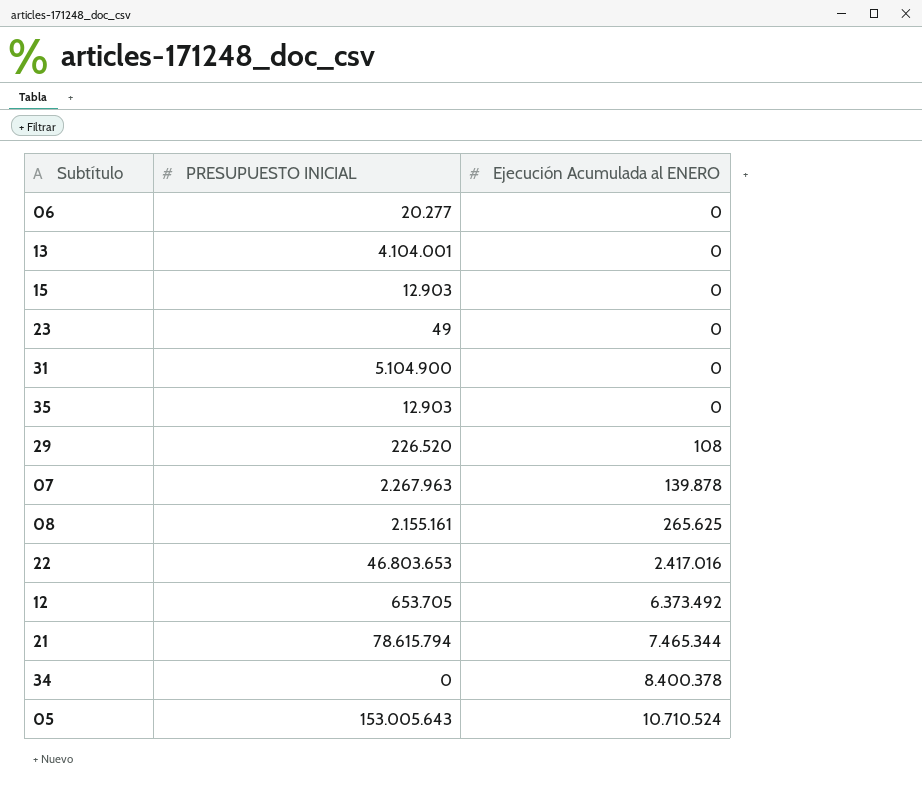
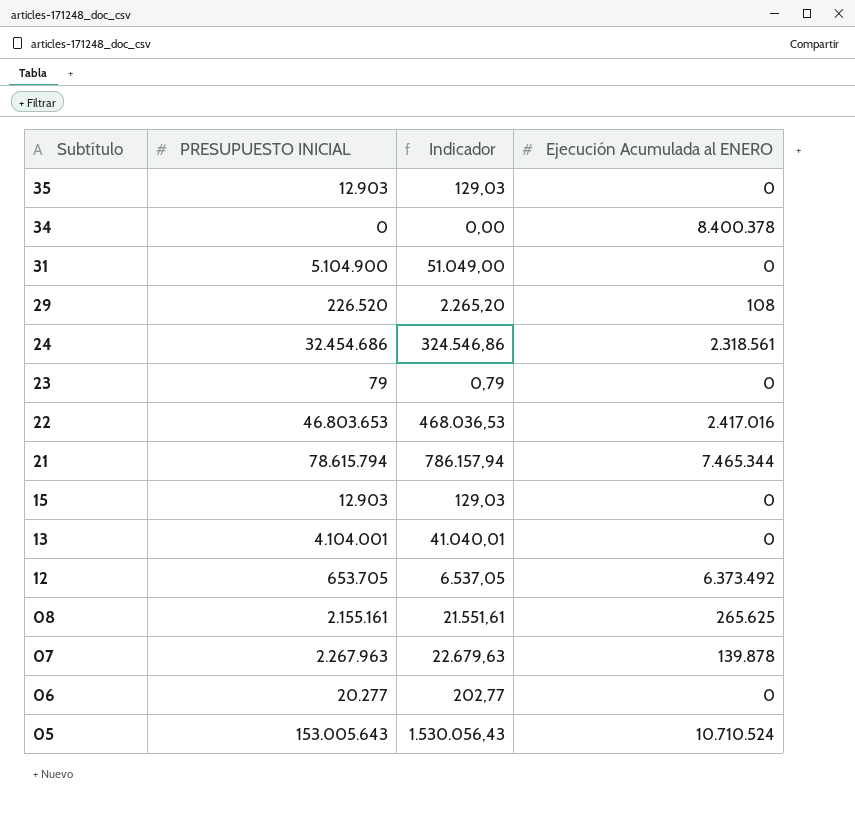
row order: Ejecución Acumulada al ENERO ascending -> Subtítulo descending
column Indicador | formula: none -> [PRESUPUESTO INICIAL] * 0,01
row 24: none -> 32.454.686 | 324.546,86 | 2.318.561
23 | PRESUPUESTO INICIAL: 49 -> 79

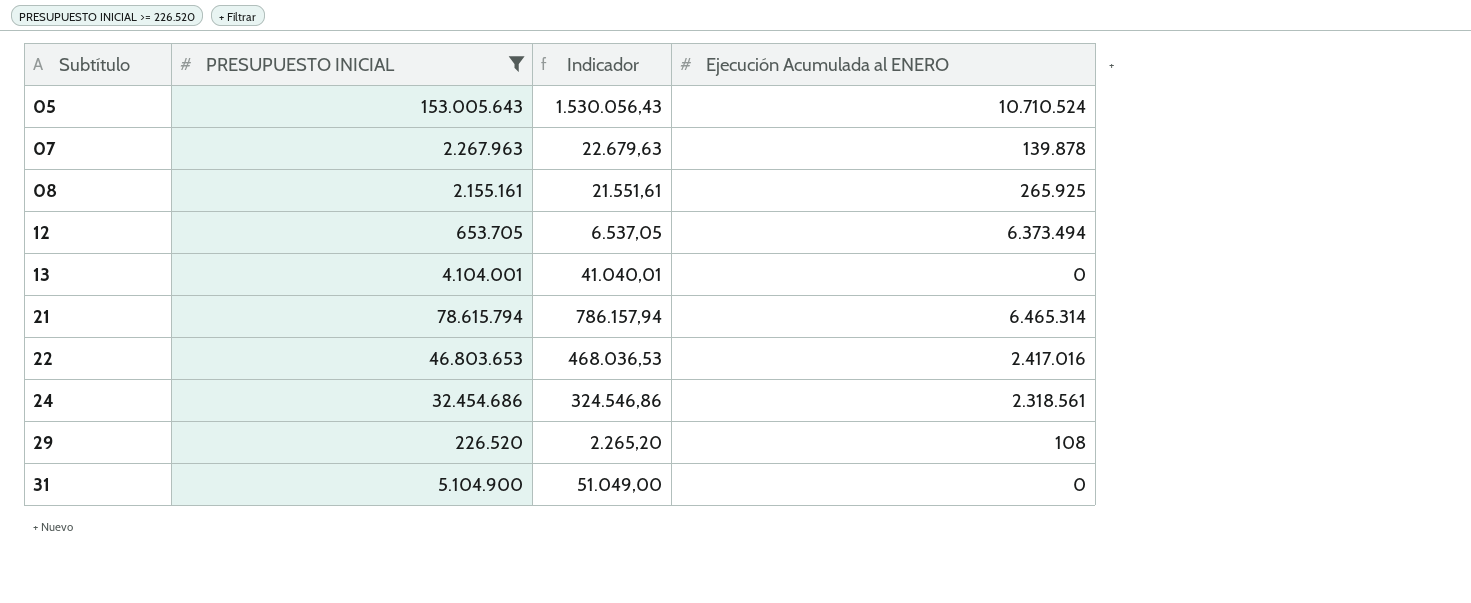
filter: none -> PRESUPUESTO INICIAL >= 226.520
row order: Subtítulo descending -> Subtítulo ascending
08 | Ejecución Acumulada al ENERO: 265.625 -> 265.925
12 | Ejecución Acumulada al ENERO: 6.373.492 -> 6.373.494
21 | Ejecución Acumulada al ENERO: 7.465.344 -> 6.465.314

